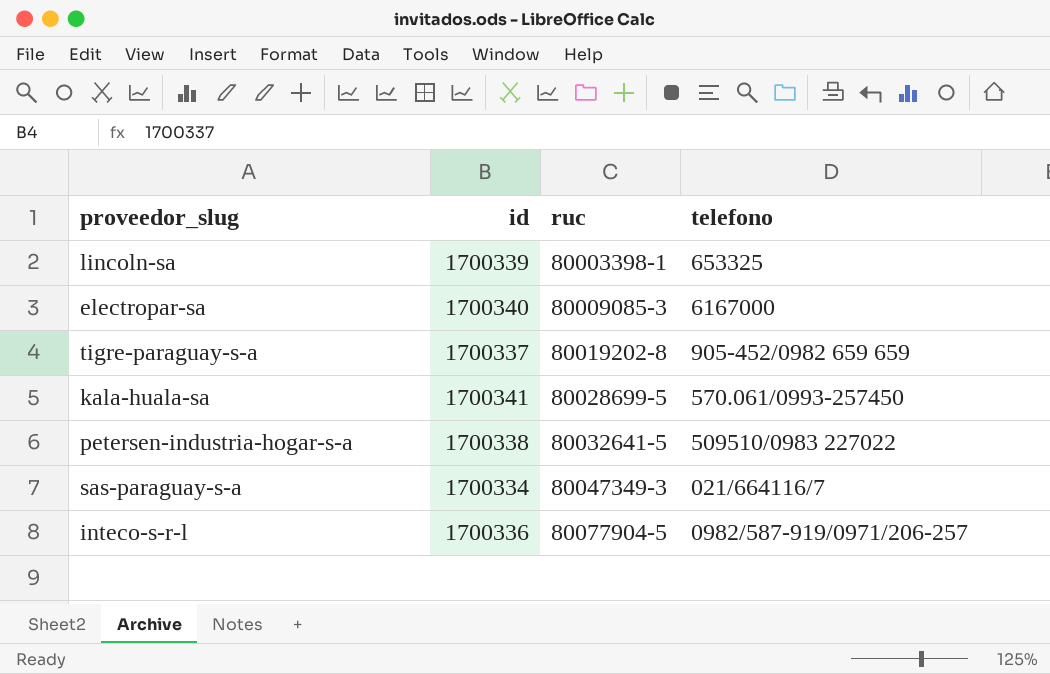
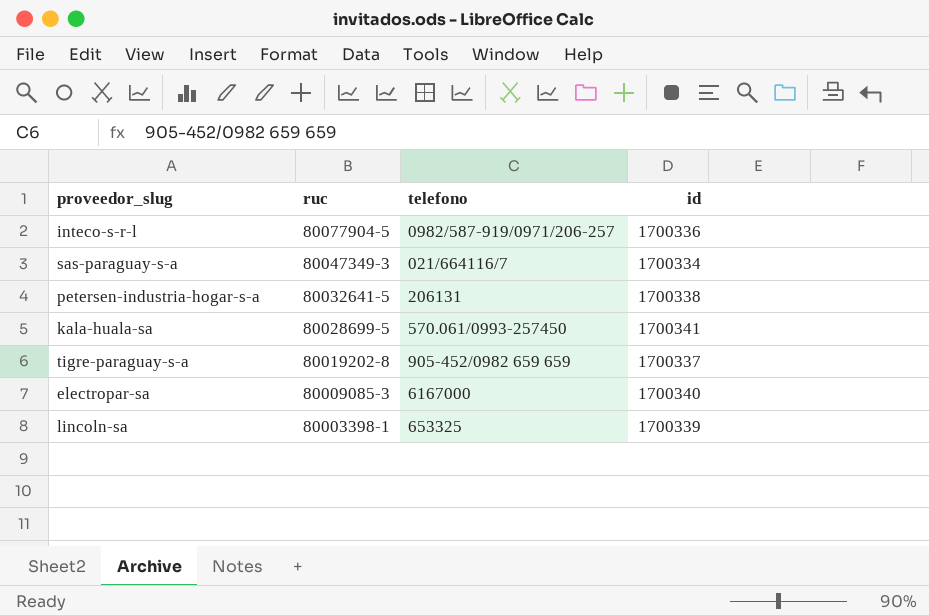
row order: ruc ascending -> ruc descending
column id | position: 2 -> 4
petersen-industria-hogar-s-a | telefono: 509510/0983 227022 -> 206131

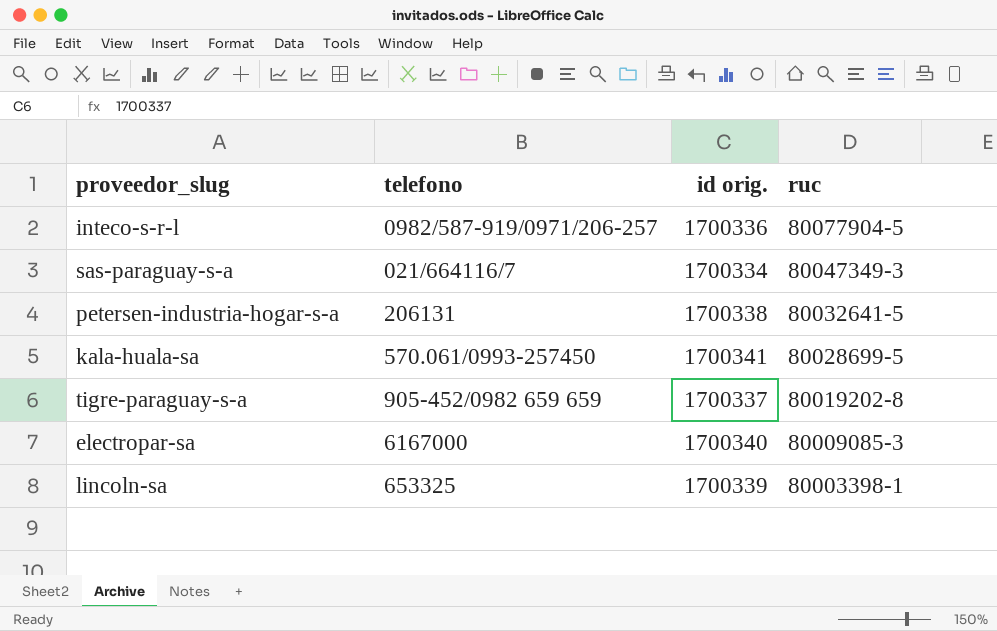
column name: id -> id orig.
column ruc | position: 2 -> 4

